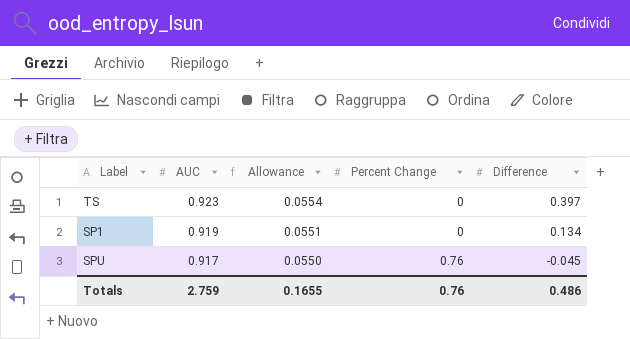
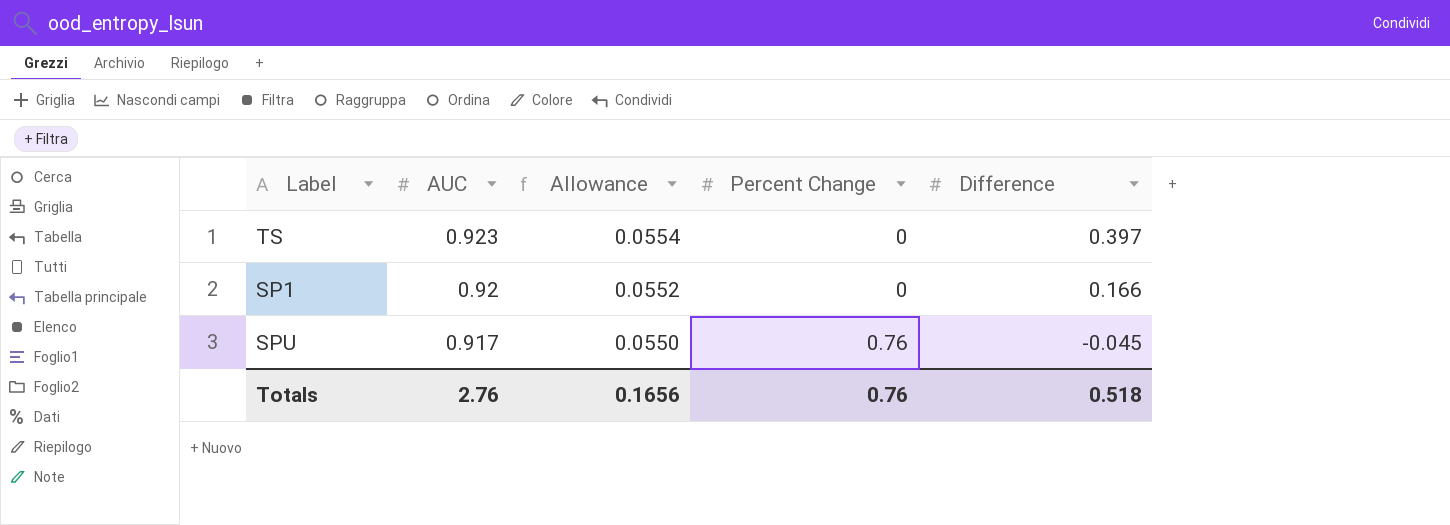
SP1 | AUC: 0.919 -> 0.92
SP1 | Allowance: 0.0551 -> 0.0552
SP1 | Difference: 0.134 -> 0.166
Totals | AUC: 2.759 -> 2.76
Totals | Allowance: 0.1655 -> 0.1656
Totals | Difference: 0.486 -> 0.518

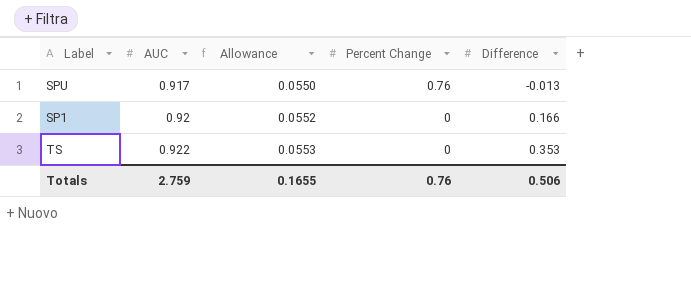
row order: AUC descending -> AUC ascending
SPU | Difference: -0.045 -> -0.013
TS | AUC: 0.923 -> 0.922
TS | Allowance: 0.0554 -> 0.0553
TS | Difference: 0.397 -> 0.353
Totals | AUC: 2.76 -> 2.759
Totals | Allowance: 0.1656 -> 0.1655
Totals | Difference: 0.518 -> 0.506

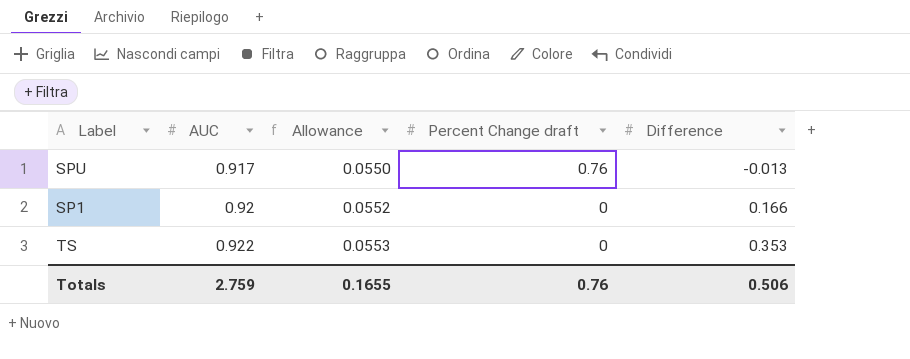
column name: Percent Change -> Percent Change draft

